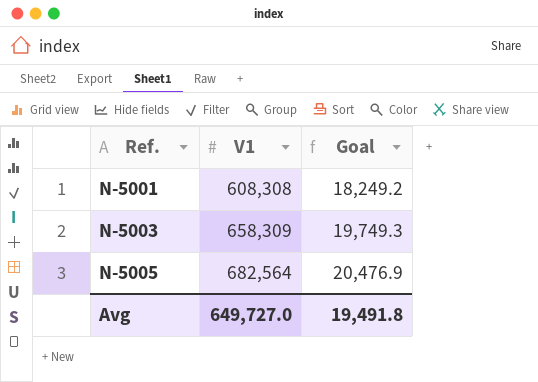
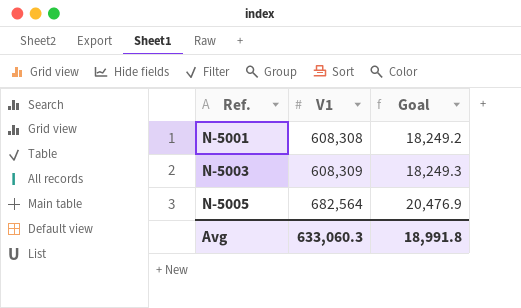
N-5003 | V1: 658,309 -> 608,309
N-5003 | Goal: 19,749.3 -> 18,249.3
Avg | V1: 649,727.0 -> 633,060.3
Avg | Goal: 19,491.8 -> 18,991.8

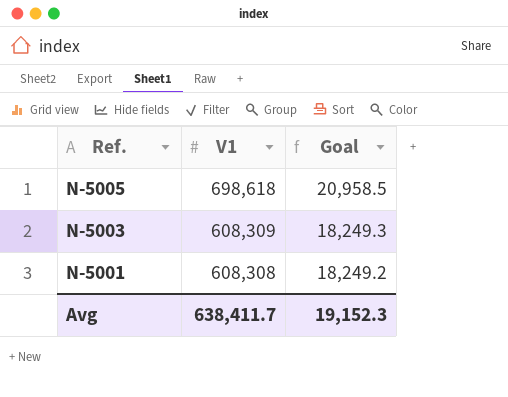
row order: Ref. ascending -> Ref. descending
N-5005 | V1: 682,564 -> 698,618
N-5005 | Goal: 20,476.9 -> 20,958.5
Avg | V1: 633,060.3 -> 638,411.7
Avg | Goal: 18,991.8 -> 19,152.3

